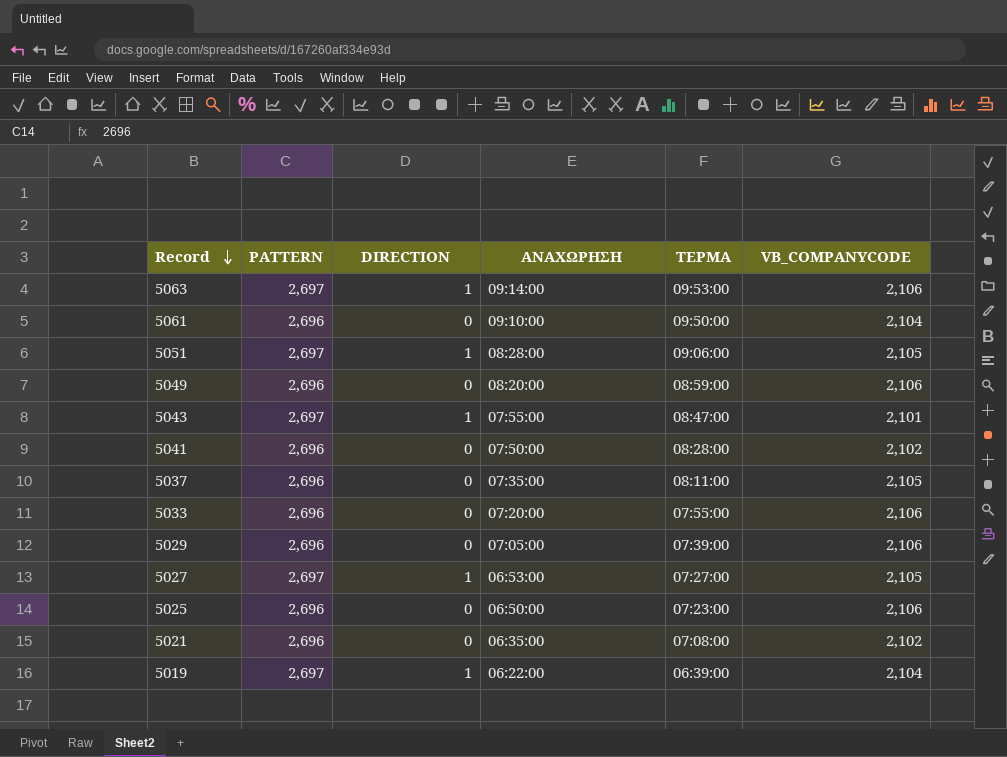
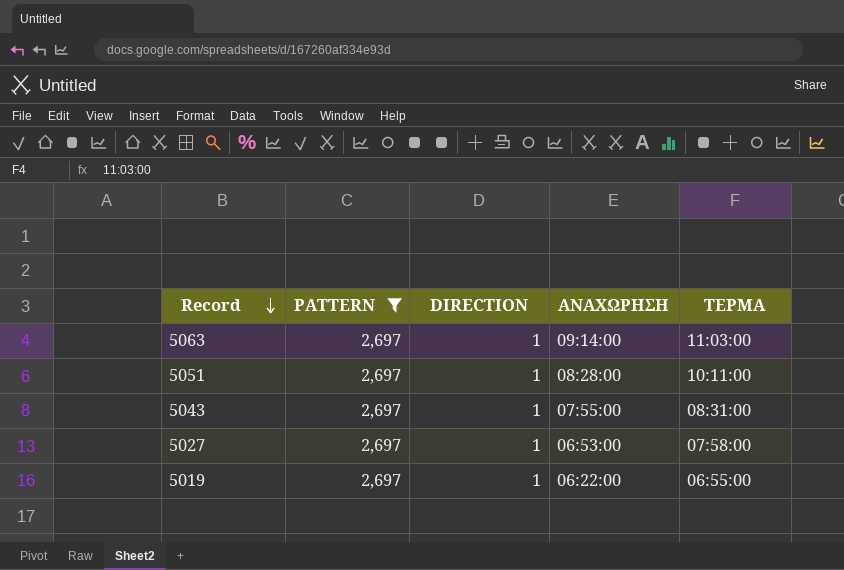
filter: none -> PATTERN = 2,697
column VB_COMPANYCODE | position: 6 -> none
5063 | ΤΕΡΜΑ: 09:53:00 -> 11:03:00
5051 | ΤΕΡΜΑ: 09:06:00 -> 10:11:00
5043 | ΤΕΡΜΑ: 08:47:00 -> 08:31:00
5027 | ΤΕΡΜΑ: 07:27:00 -> 07:58:00
5019 | ΤΕΡΜΑ: 06:39:00 -> 06:55:00

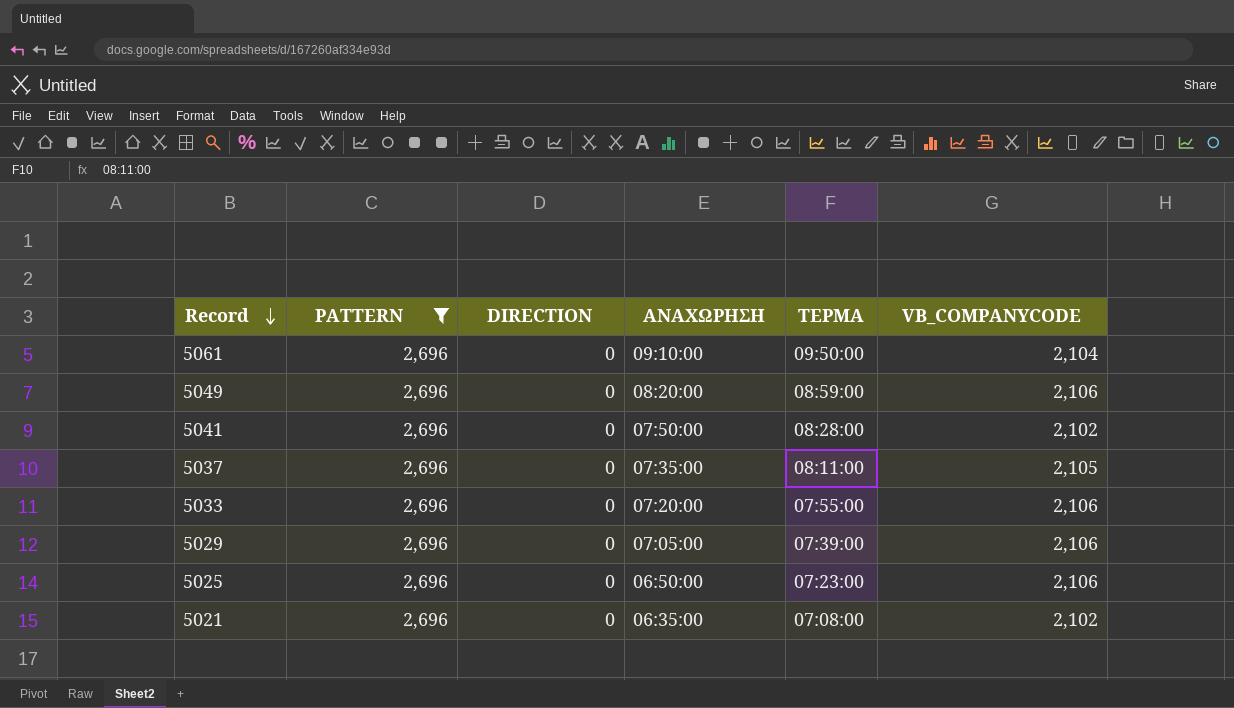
filter: PATTERN = 2,697 -> PATTERN = 2,696
column VB_COMPANYCODE | position: none -> 6

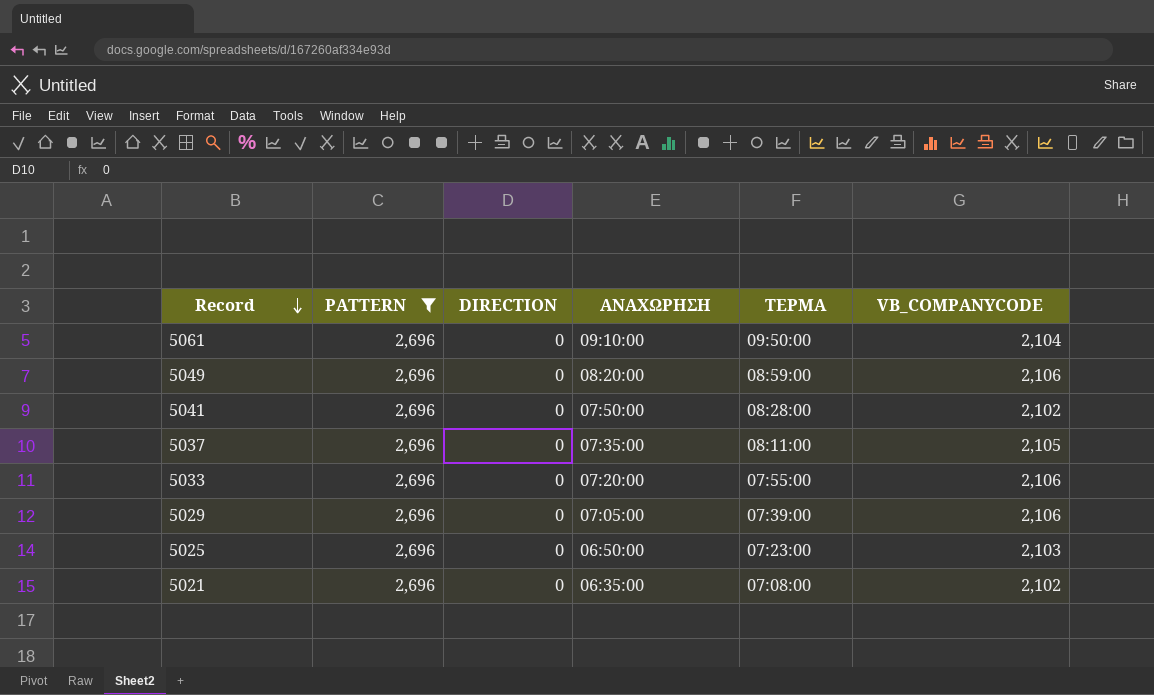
5025 | VB_COMPANYCODE: 2,106 -> 2,103

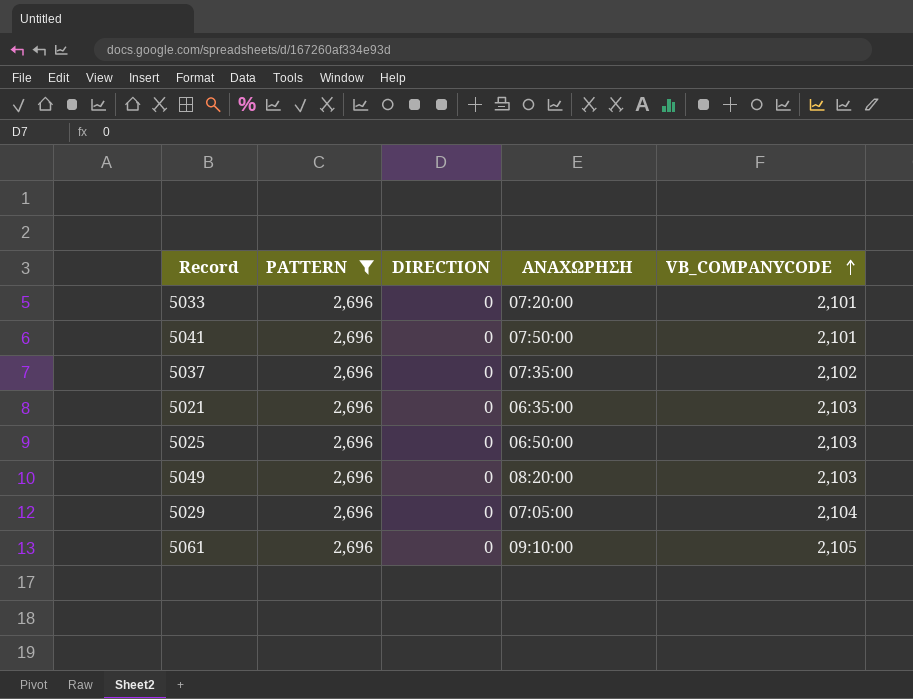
row order: Record descending -> VB_COMPANYCODE ascending
column ΤΕΡΜΑ | position: 5 -> none
5033 | VB_COMPANYCODE: 2,106 -> 2,101
5041 | VB_COMPANYCODE: 2,102 -> 2,101
5037 | VB_COMPANYCODE: 2,105 -> 2,102
5021 | VB_COMPANYCODE: 2,102 -> 2,103
5049 | VB_COMPANYCODE: 2,106 -> 2,103
5029 | VB_COMPANYCODE: 2,106 -> 2,104
5061 | VB_COMPANYCODE: 2,104 -> 2,105

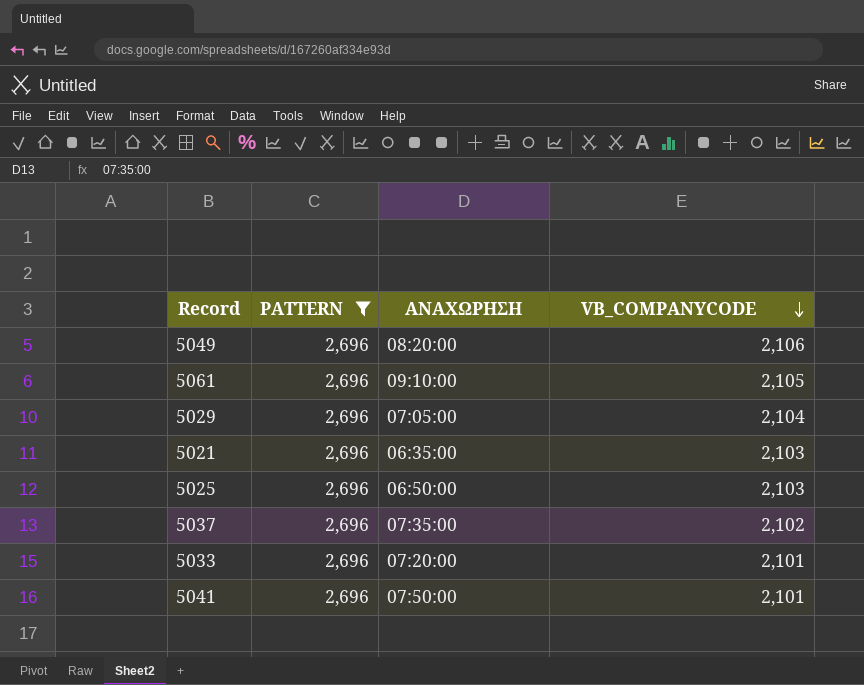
row order: VB_COMPANYCODE ascending -> VB_COMPANYCODE descending
column DIRECTION | position: 3 -> none
5049 | VB_COMPANYCODE: 2,103 -> 2,106

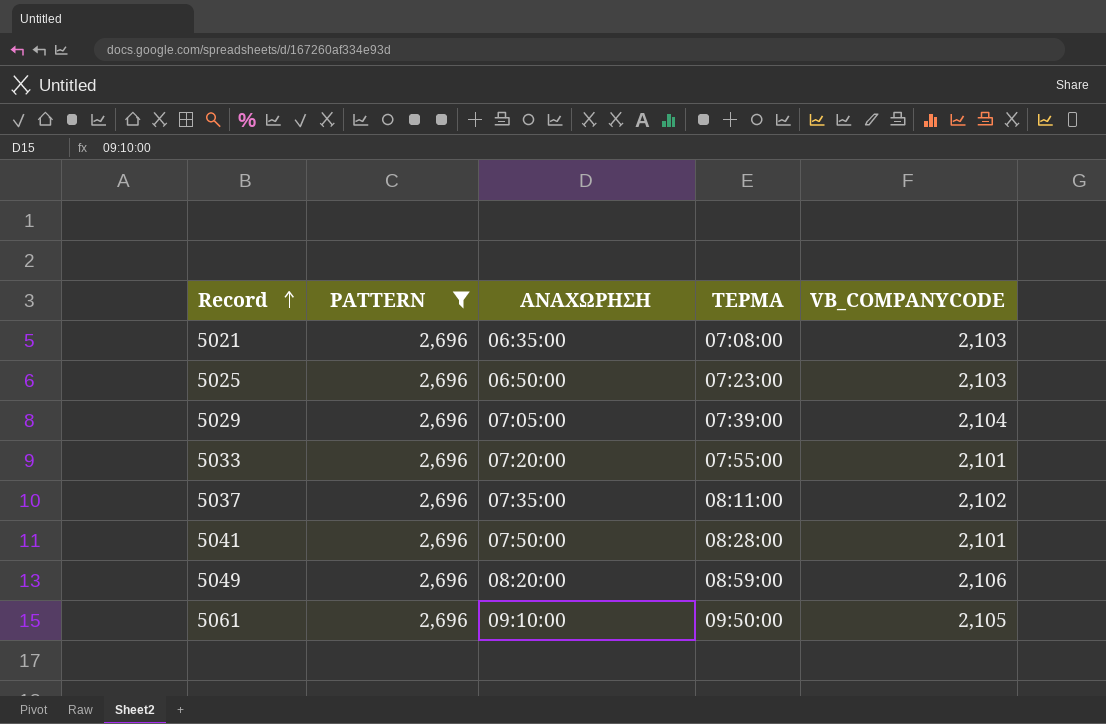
row order: VB_COMPANYCODE descending -> Record ascending
column ΤΕΡΜΑ | position: none -> 4

